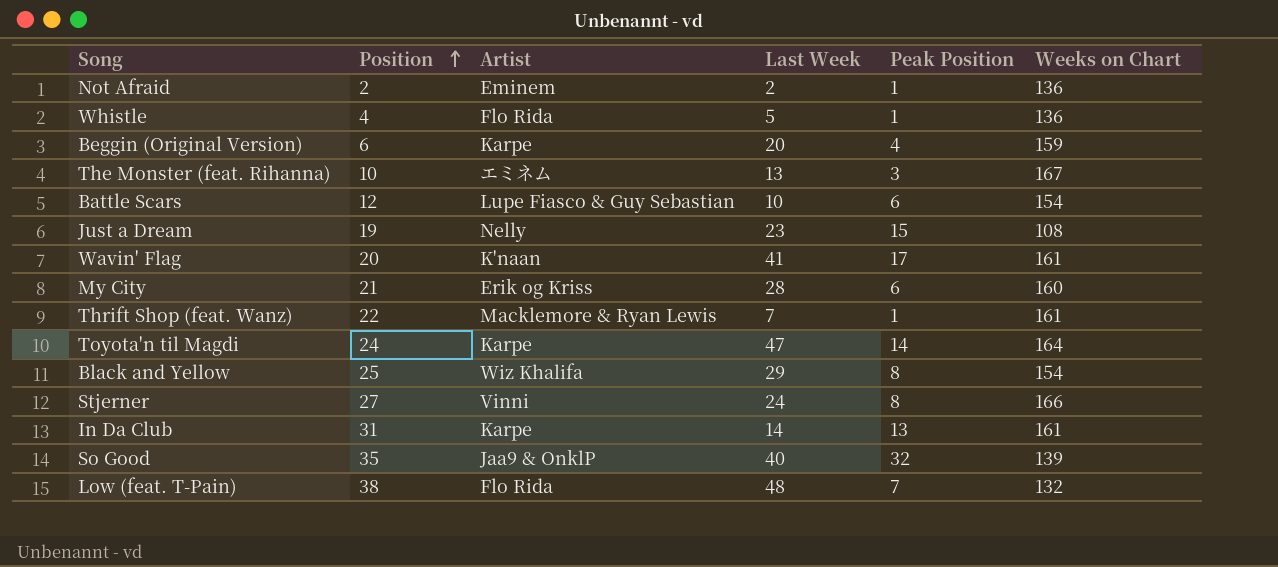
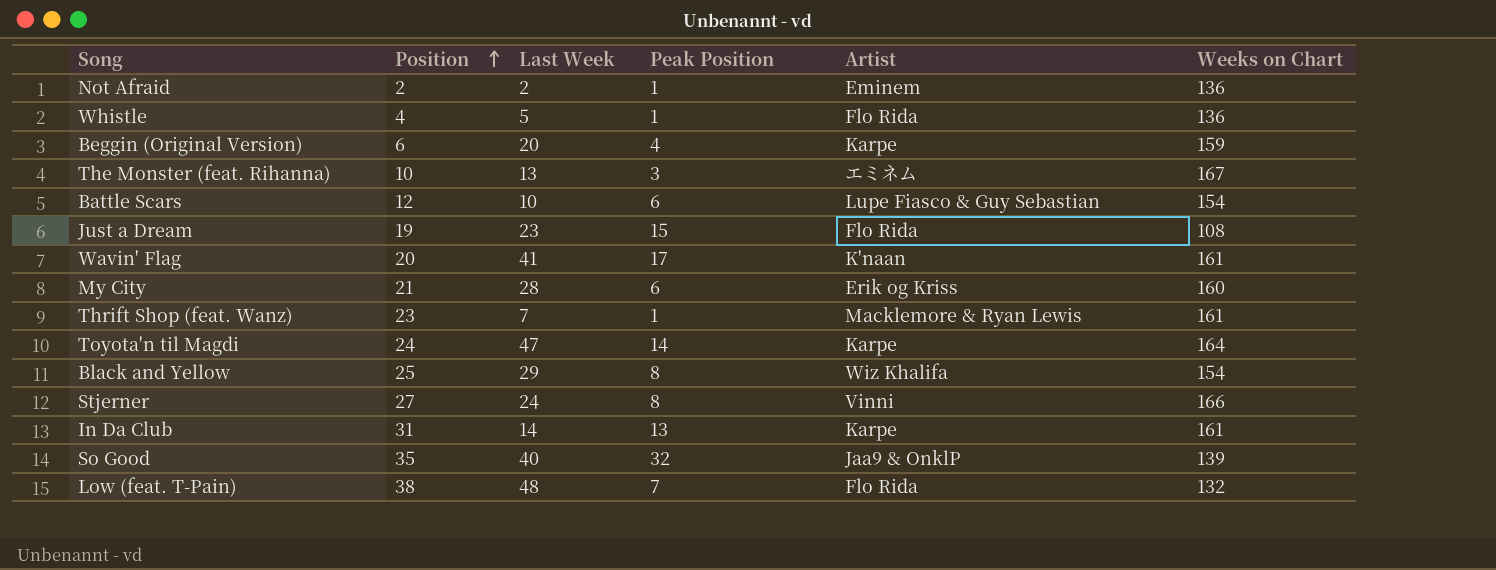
column Artist | position: 3 -> 5
Just a Dream | Artist: Nelly -> Flo Rida
Thrift Shop (feat. Wanz) | Position: 22 -> 23

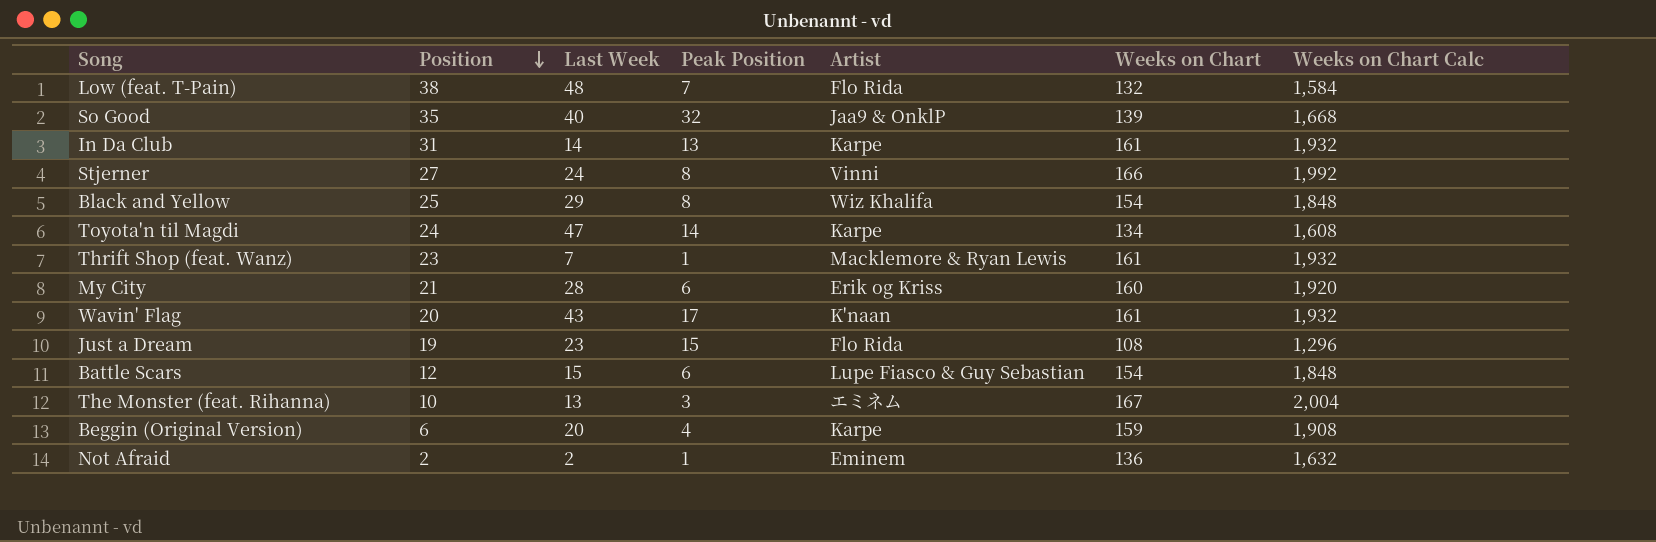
row order: Position ascending -> Position descending
column Weeks on Chart Calc | formula: none -> [Weeks on Chart] * 12
row Whistle: 4 | 5 | 1 | Flo Rida | 136 -> none
Toyota'n til Magdi | Weeks on Chart: 164 -> 134
Wavin' Flag | Last Week: 41 -> 43
Battle Scars | Last Week: 10 -> 15

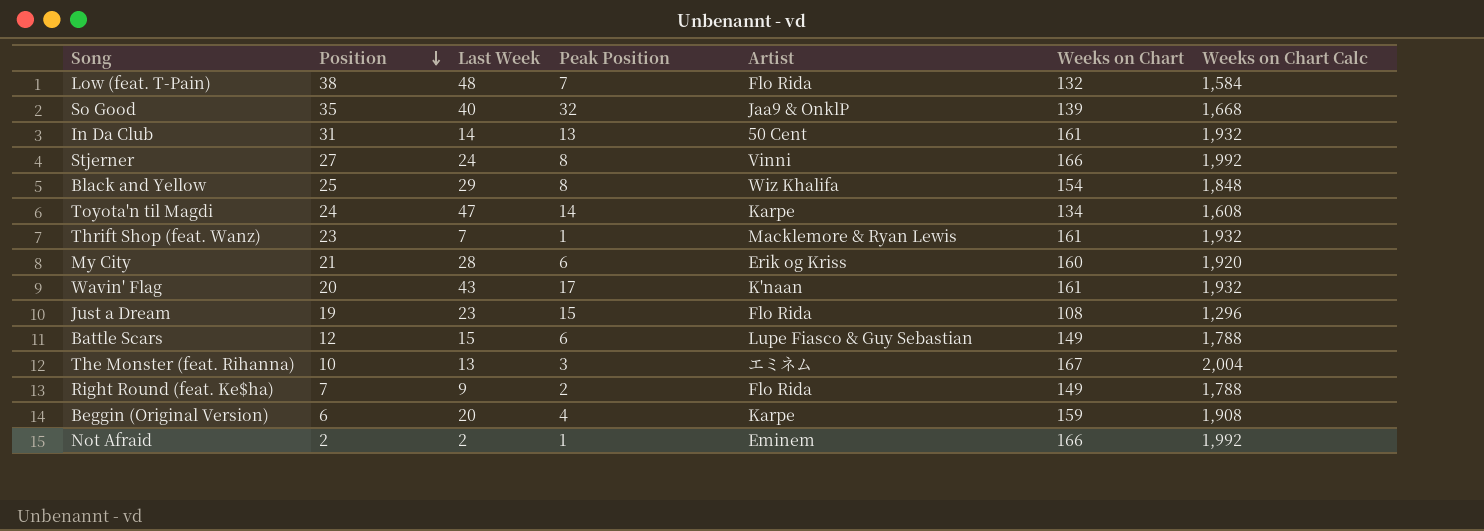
In Da Club | Artist: Karpe -> 50 Cent
Battle Scars | Weeks on Chart: 154 -> 149
Battle Scars | Weeks on Chart Calc: 1,848 -> 1,788
row Right Round (feat. Ke$ha): none -> 7 | 9 | 2 | Flo Rida | 149 | 1,788
Not Afraid | Weeks on Chart: 136 -> 166
Not Afraid | Weeks on Chart Calc: 1,632 -> 1,992

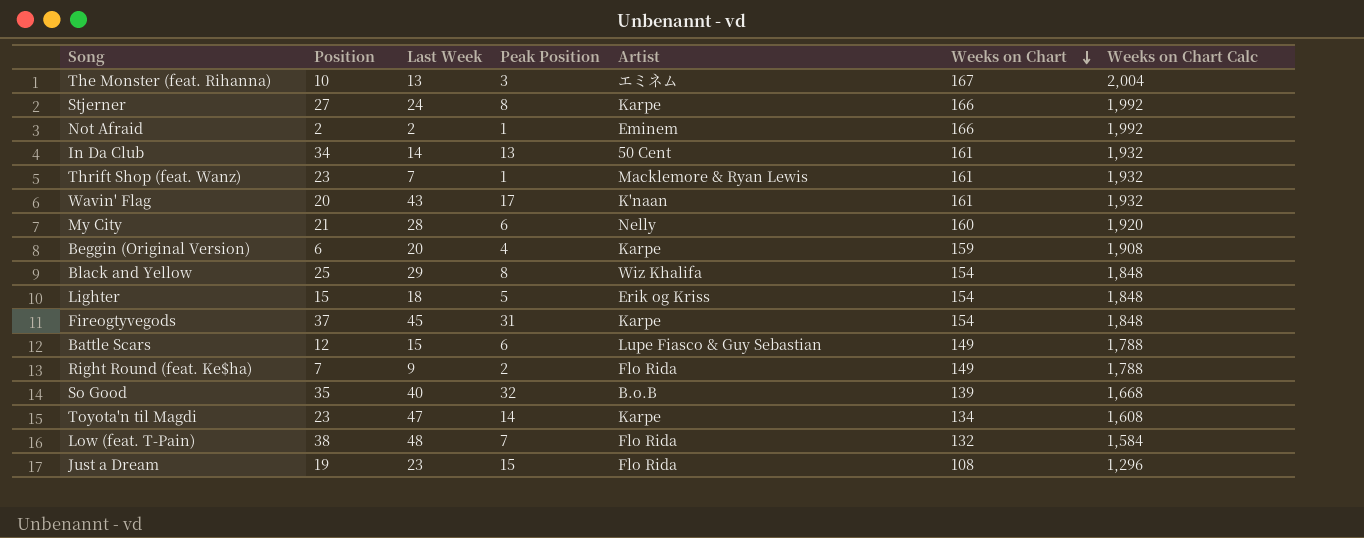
row order: Position descending -> Weeks on Chart descending
Stjerner | Artist: Vinni -> Karpe
In Da Club | Position: 31 -> 34
My City | Artist: Erik og Kriss -> Nelly
row Lighter: none -> 15 | 18 | 5 | Erik og Kriss | 154 | 1,848
row Fireogtyvegods: none -> 37 | 45 | 31 | Karpe | 154 | 1,848
So Good | Artist: Jaa9 & OnklP -> B.o.B
Toyota'n til Magdi | Position: 24 -> 23

